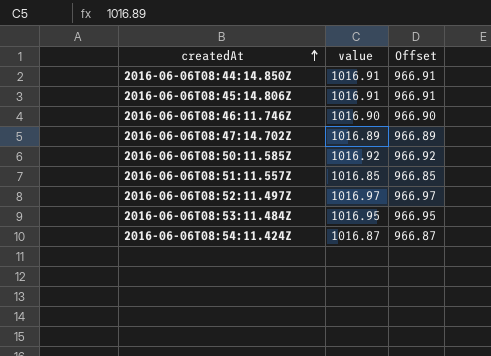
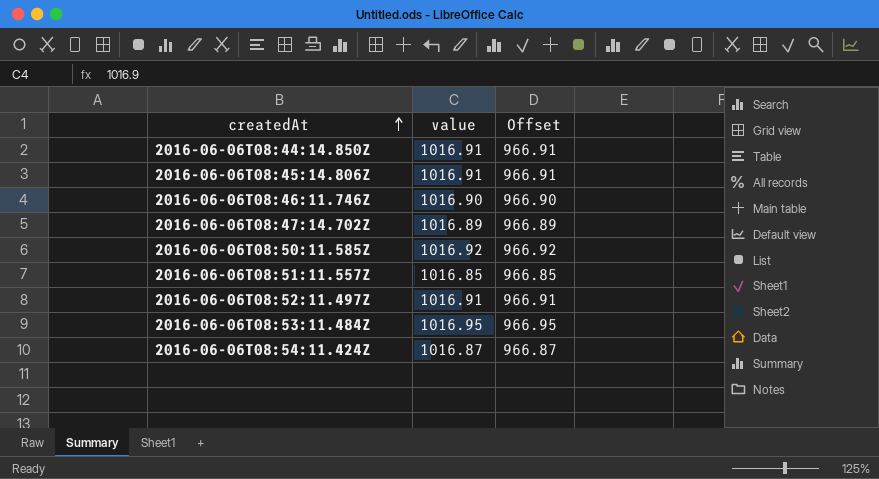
2016-06-06T08:52:11.497Z | value: 1016.97 -> 1016.91
2016-06-06T08:52:11.497Z | Offset: 966.97 -> 966.91

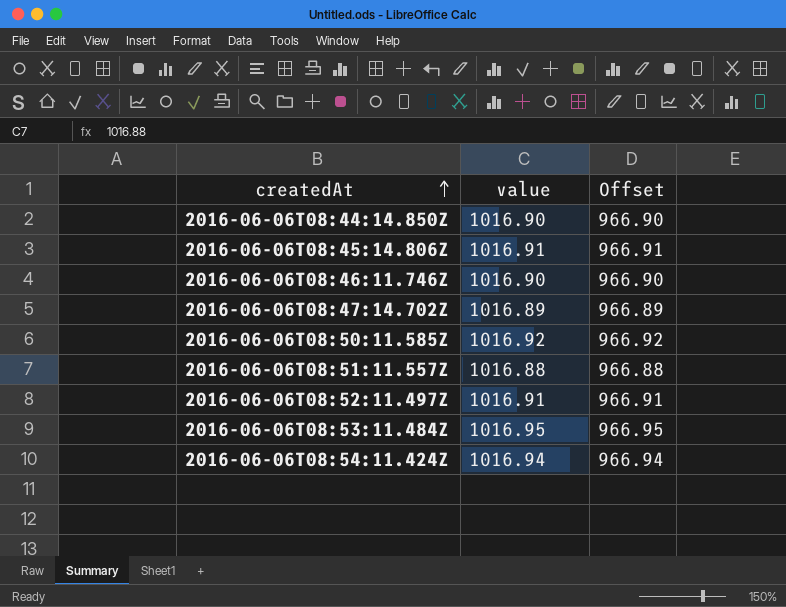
2016-06-06T08:44:14.850Z | value: 1016.91 -> 1016.90
2016-06-06T08:44:14.850Z | Offset: 966.91 -> 966.90
2016-06-06T08:51:11.557Z | value: 1016.85 -> 1016.88
2016-06-06T08:51:11.557Z | Offset: 966.85 -> 966.88
2016-06-06T08:54:11.424Z | value: 1016.87 -> 1016.94
2016-06-06T08:54:11.424Z | Offset: 966.87 -> 966.94

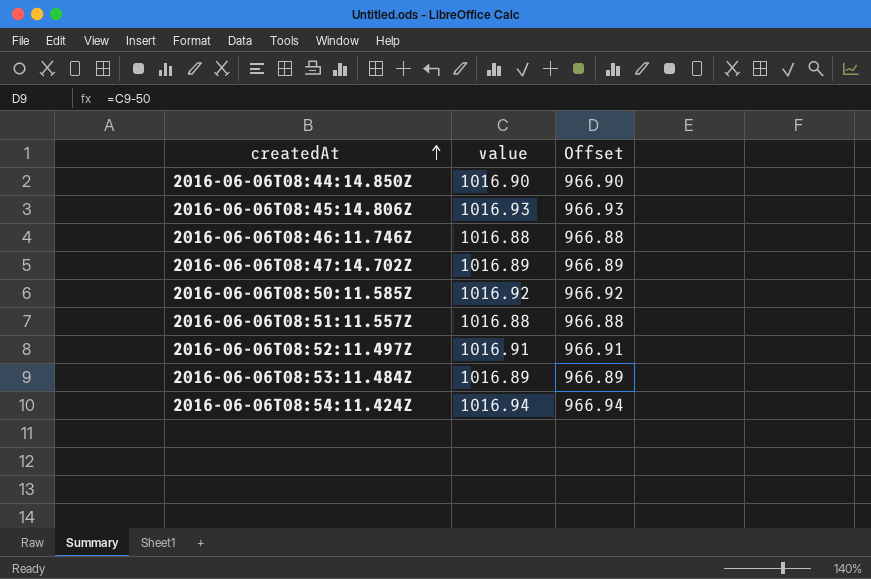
2016-06-06T08:45:14.806Z | value: 1016.91 -> 1016.93
2016-06-06T08:45:14.806Z | Offset: 966.91 -> 966.93
2016-06-06T08:46:11.746Z | value: 1016.90 -> 1016.88
2016-06-06T08:46:11.746Z | Offset: 966.90 -> 966.88
2016-06-06T08:53:11.484Z | value: 1016.95 -> 1016.89
2016-06-06T08:53:11.484Z | Offset: 966.95 -> 966.89

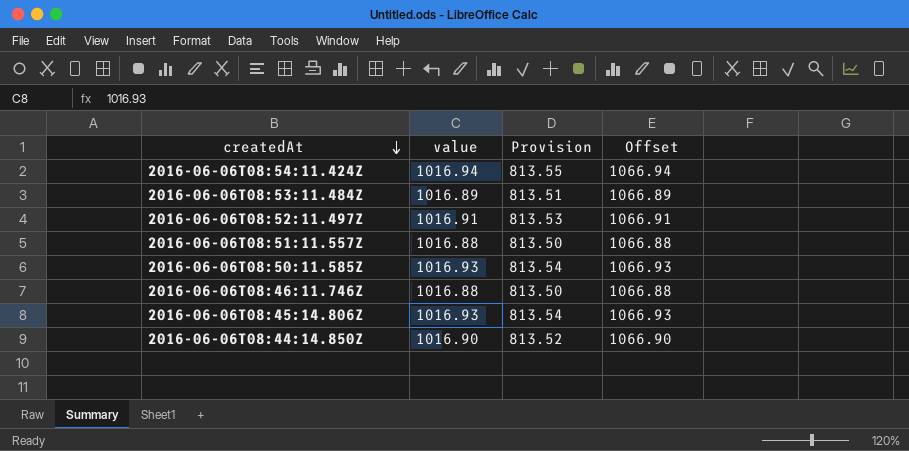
row order: createdAt ascending -> createdAt descending
column Provision | formula: none -> [value] * 0.8
column Offset | formula: [value] - 50 -> [value] + 50
row 2016-06-06T08:47:14.702Z: 1016.89 | 966.89 -> none
2016-06-06T08:50:11.585Z | value: 1016.92 -> 1016.93

